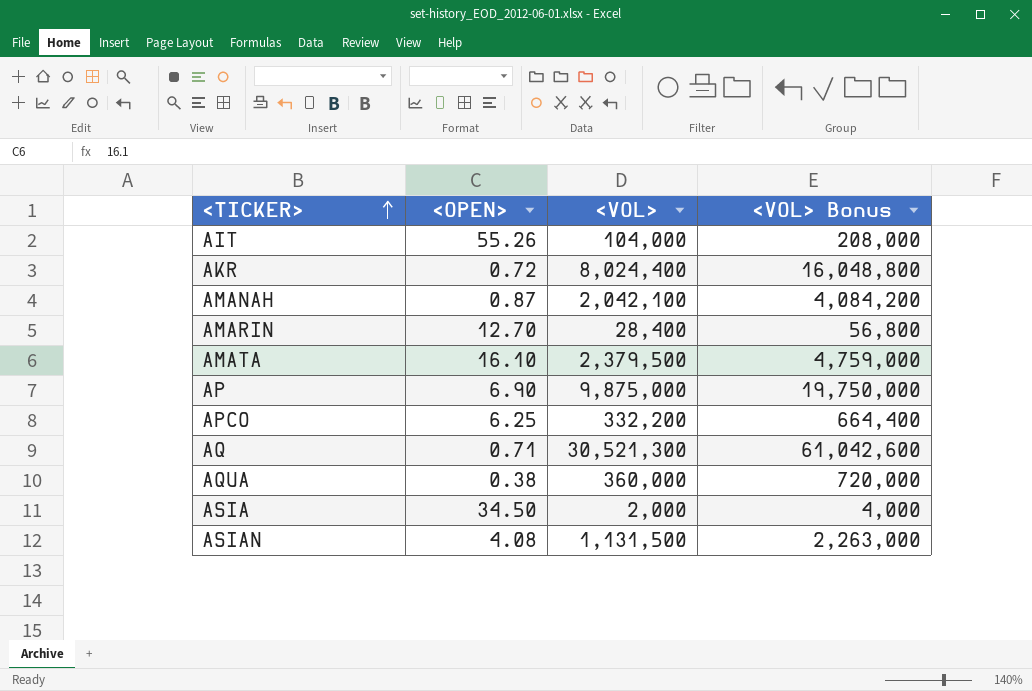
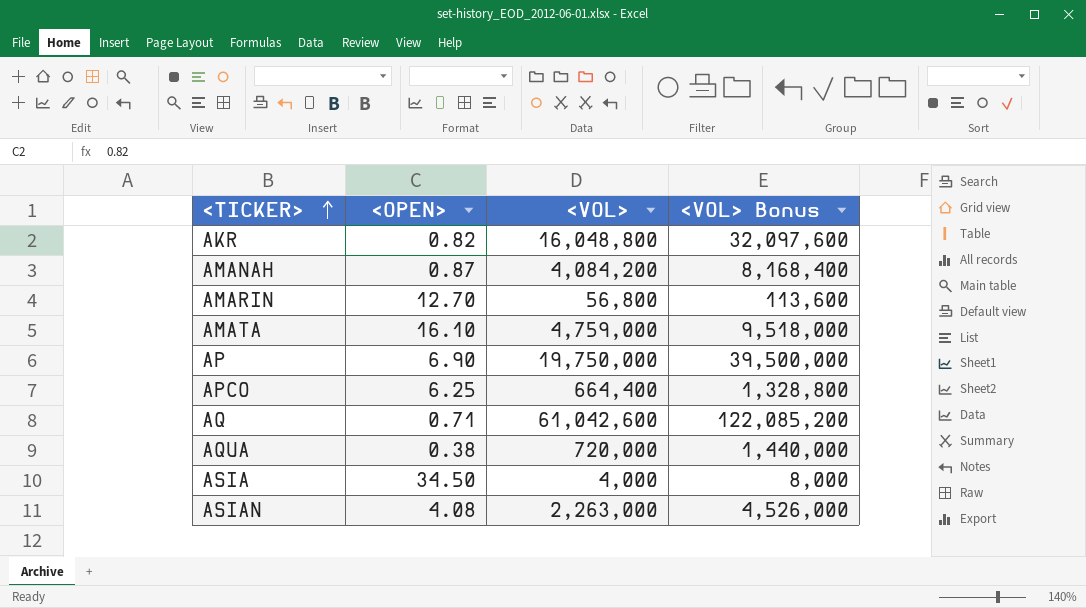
row AIT: 55.26 | 104,000 | 208,000 -> none
AKR | <OPEN>: 0.72 -> 0.82
AKR | <VOL>: 8,024,400 -> 16,048,800
AKR | <VOL> Bonus: 16,048,800 -> 32,097,600
AMANAH | <VOL>: 2,042,100 -> 4,084,200
AMANAH | <VOL> Bonus: 4,084,200 -> 8,168,400
AMARIN | <VOL>: 28,400 -> 56,800
AMARIN | <VOL> Bonus: 56,800 -> 113,600
AMATA | <VOL>: 2,379,500 -> 4,759,000
AMATA | <VOL> Bonus: 4,759,000 -> 9,518,000
AP | <VOL>: 9,875,000 -> 19,750,000
AP | <VOL> Bonus: 19,750,000 -> 39,500,000
APCO | <VOL>: 332,200 -> 664,400
APCO | <VOL> Bonus: 664,400 -> 1,328,800
AQ | <VOL>: 30,521,300 -> 61,042,600
AQ | <VOL> Bonus: 61,042,600 -> 122,085,200
AQUA | <VOL>: 360,000 -> 720,000
AQUA | <VOL> Bonus: 720,000 -> 1,440,000
ASIA | <VOL>: 2,000 -> 4,000
ASIA | <VOL> Bonus: 4,000 -> 8,000
ASIAN | <VOL>: 1,131,500 -> 2,263,000
ASIAN | <VOL> Bonus: 2,263,000 -> 4,526,000

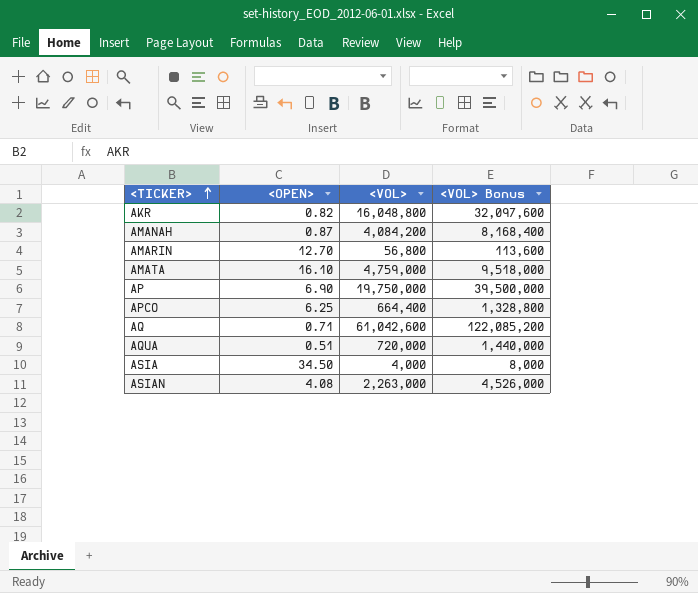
AQUA | <OPEN>: 0.38 -> 0.51

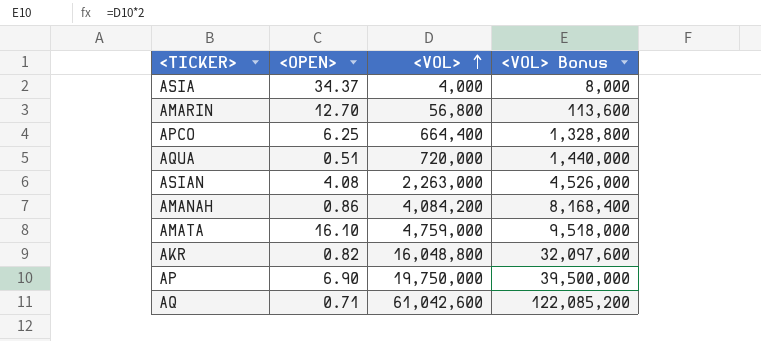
row order: <TICKER> ascending -> <VOL> ascending
ASIA | <OPEN>: 34.50 -> 34.37
AMANAH | <OPEN>: 0.87 -> 0.86

